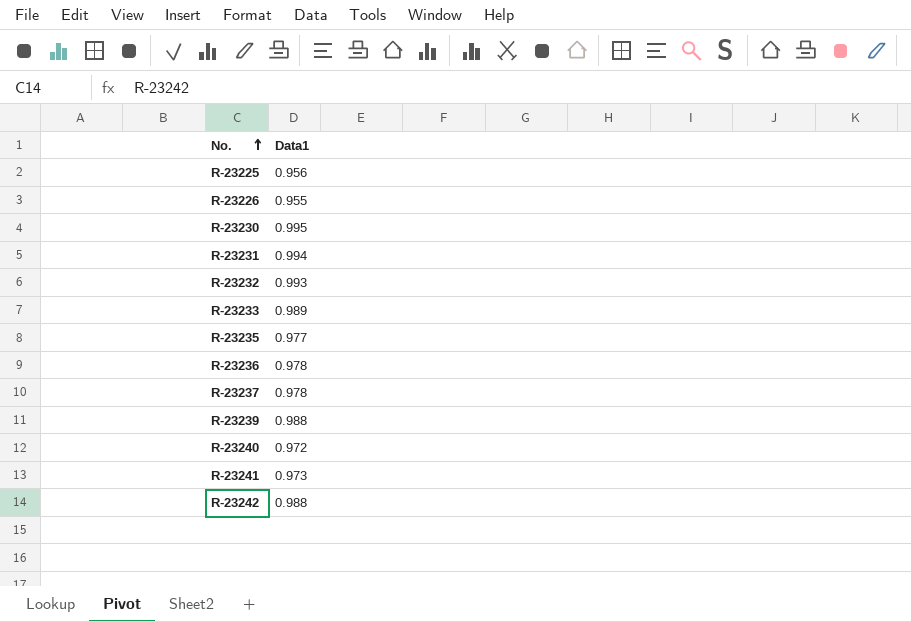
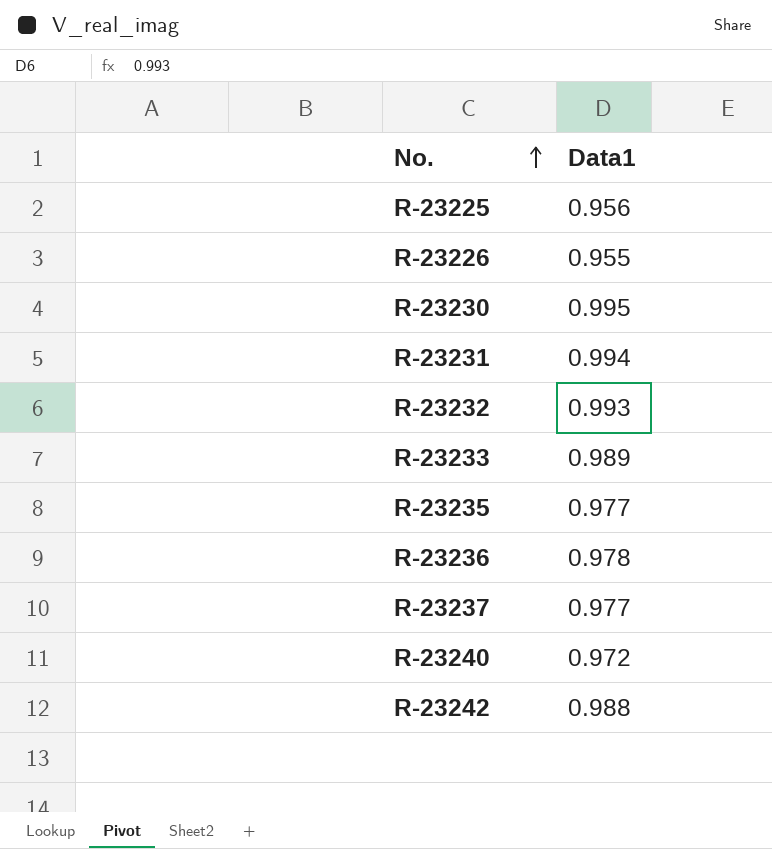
row R-23239: 0.988 -> none
row R-23241: 0.973 -> none
R-23237 | Data1: 0.978 -> 0.977

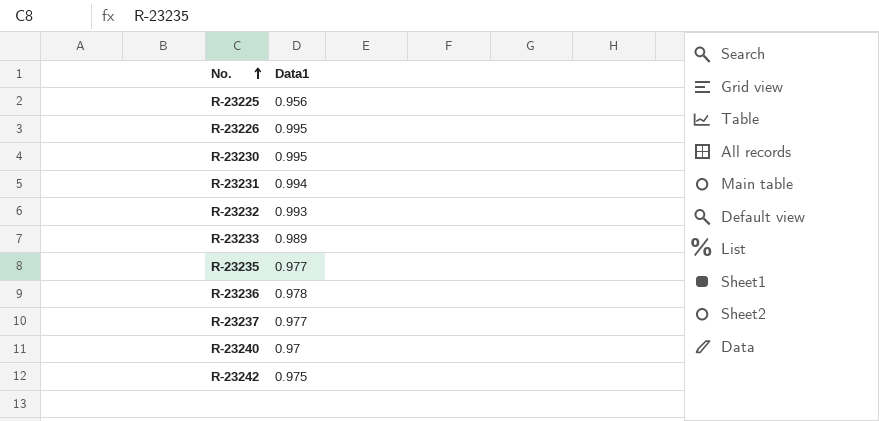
R-23226 | Data1: 0.955 -> 0.995
R-23240 | Data1: 0.972 -> 0.97
R-23242 | Data1: 0.988 -> 0.975

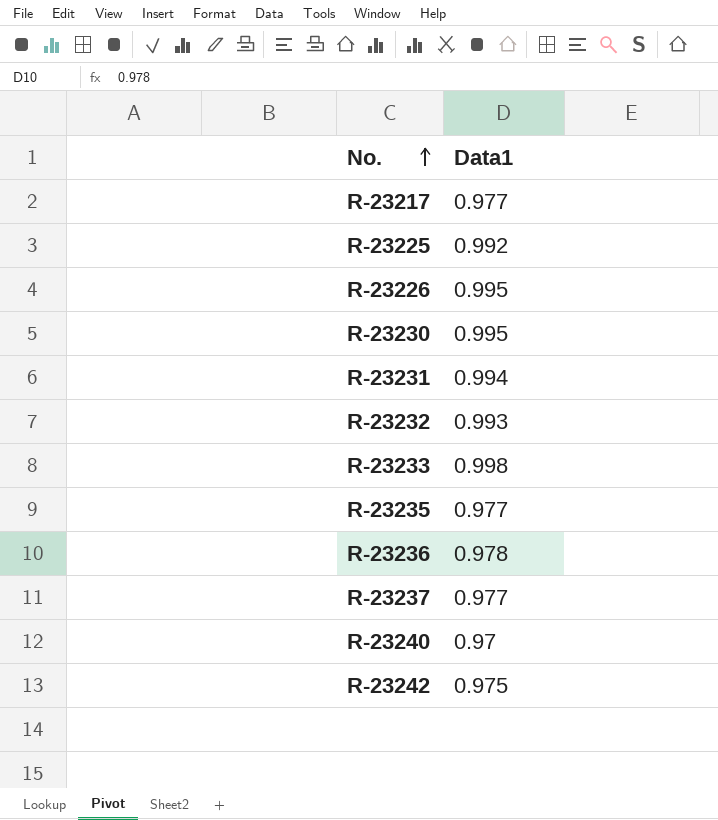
row R-23217: none -> 0.977
R-23225 | Data1: 0.956 -> 0.992
R-23233 | Data1: 0.989 -> 0.998

